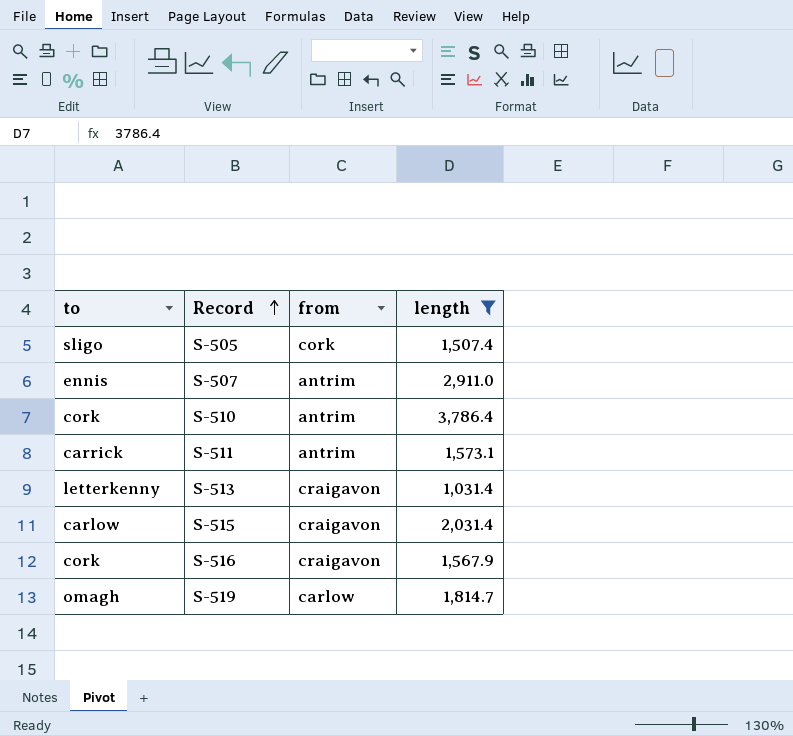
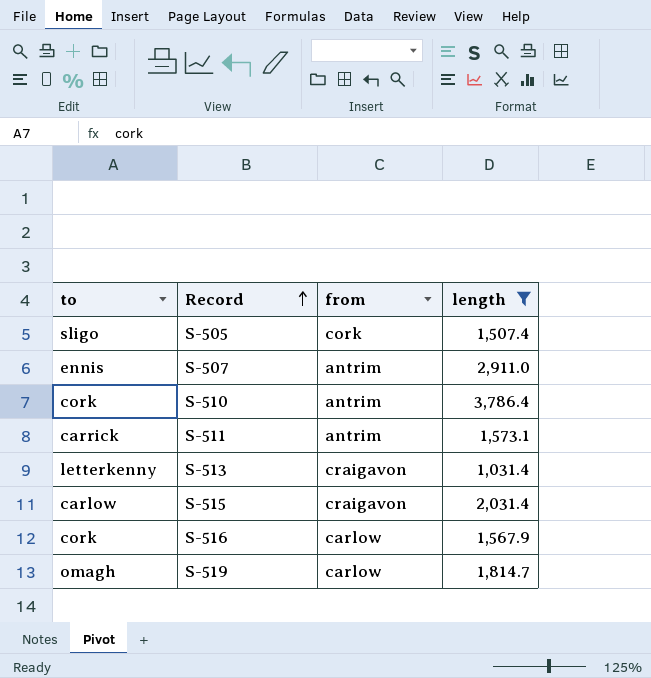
S-516 | from: craigavon -> carlow

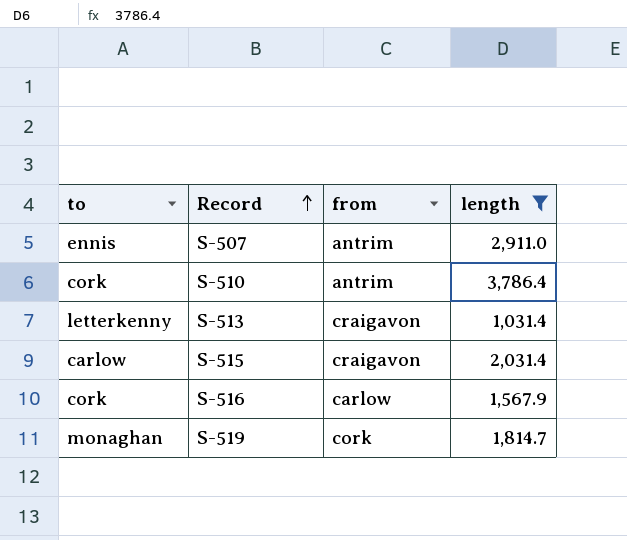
row S-505: sligo | cork | 1,507.4 -> none
row S-511: carrick | antrim | 1,573.1 -> none
S-519 | to: omagh -> monaghan
S-519 | from: carlow -> cork

